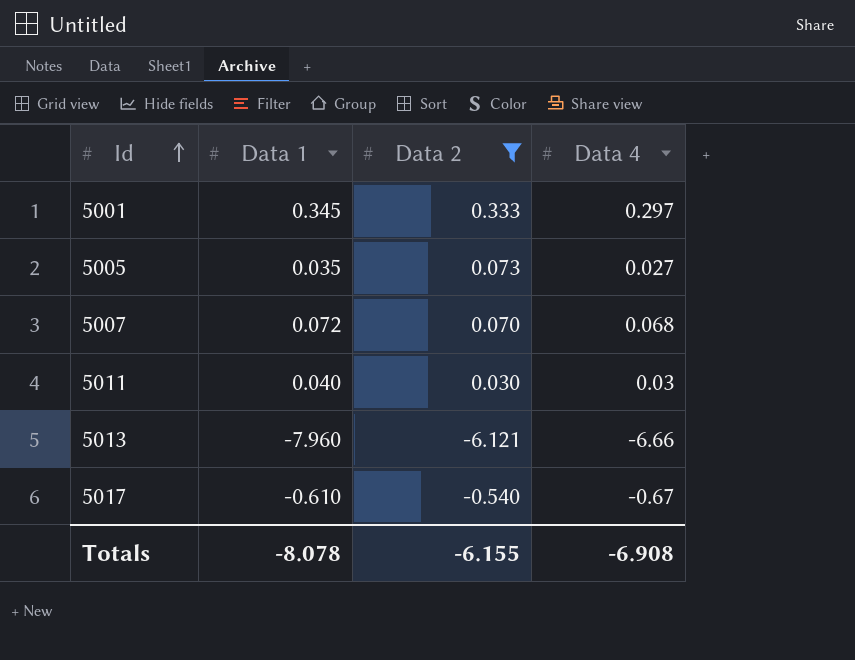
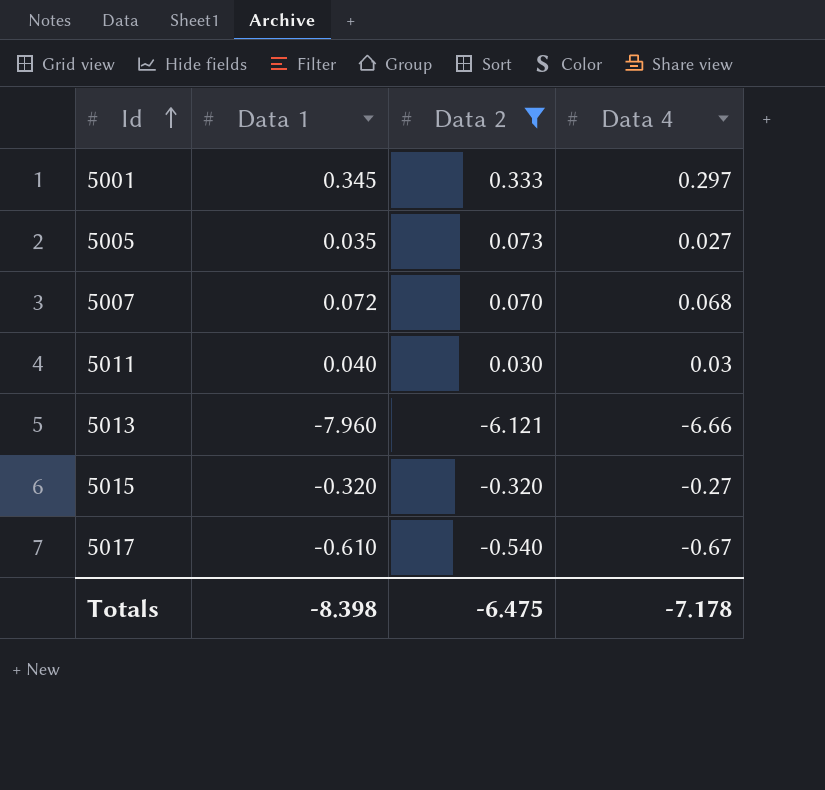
row 5015: none -> -0.320 | -0.320 | -0.27
Totals | Data 1: -8.078 -> -8.398
Totals | Data 2: -6.155 -> -6.475
Totals | Data 4: -6.908 -> -7.178

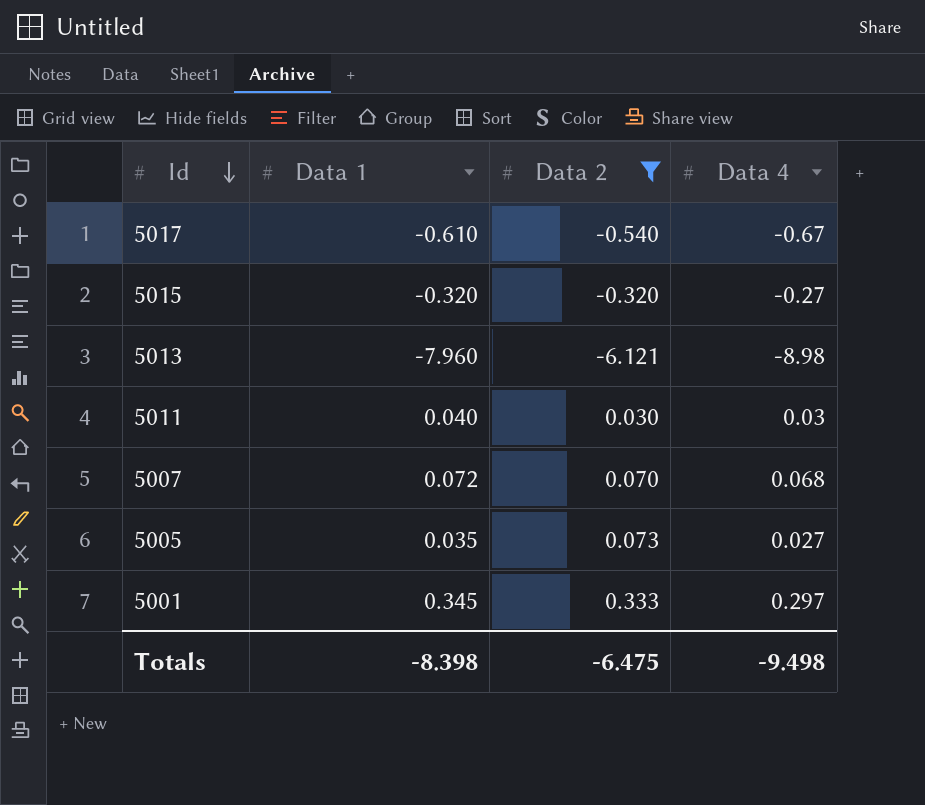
row order: Id ascending -> Id descending
5013 | Data 4: -6.66 -> -8.98
Totals | Data 4: -7.178 -> -9.498

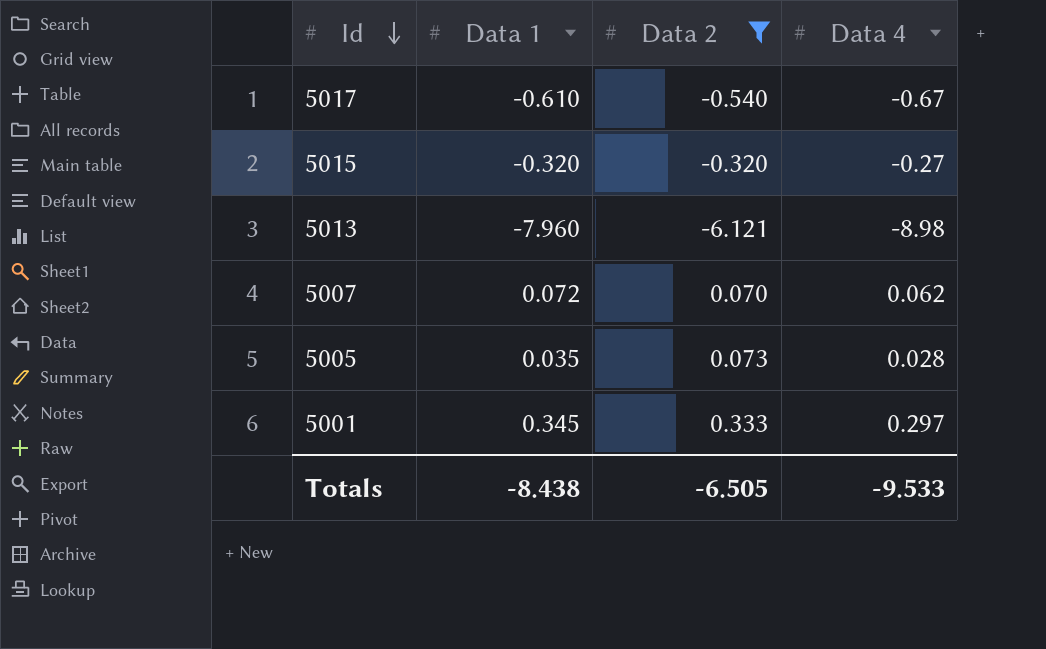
row 5011: 0.040 | 0.030 | 0.03 -> none
5007 | Data 4: 0.068 -> 0.062
5005 | Data 4: 0.027 -> 0.028
Totals | Data 1: -8.398 -> -8.438
Totals | Data 2: -6.475 -> -6.505
Totals | Data 4: -9.498 -> -9.533

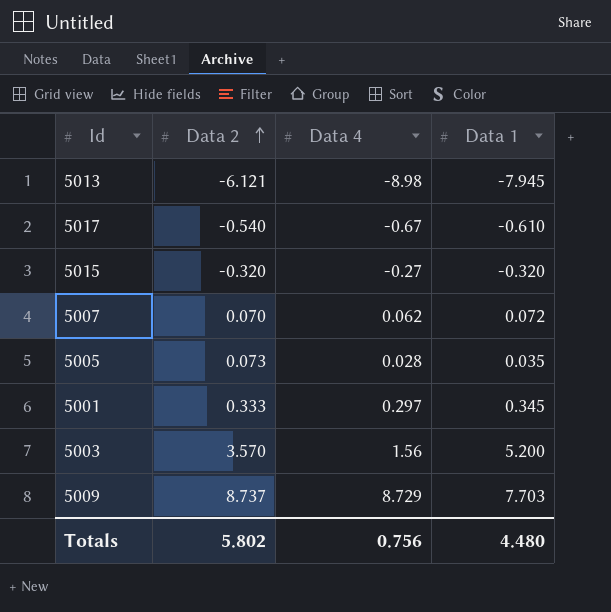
filter: Data 2 <= 0.333 -> none
row order: Id descending -> Data 2 ascending
column Data 1 | position: 2 -> 4
5013 | Data 1: -7.960 -> -7.945
Totals | Data 2: -6.505 -> 5.802
Totals | Data 4: -9.533 -> 0.756
Totals | Data 1: -8.438 -> 4.480

